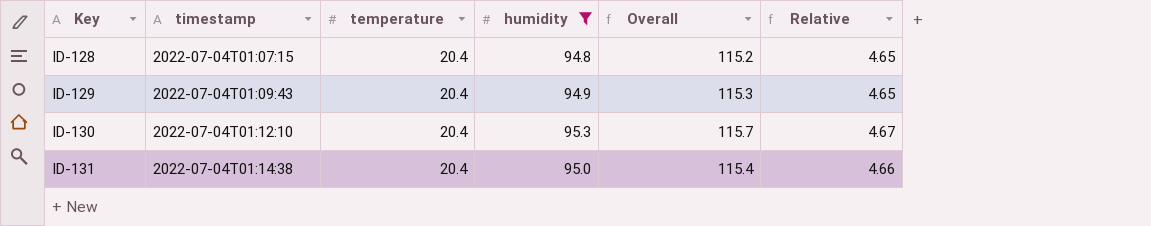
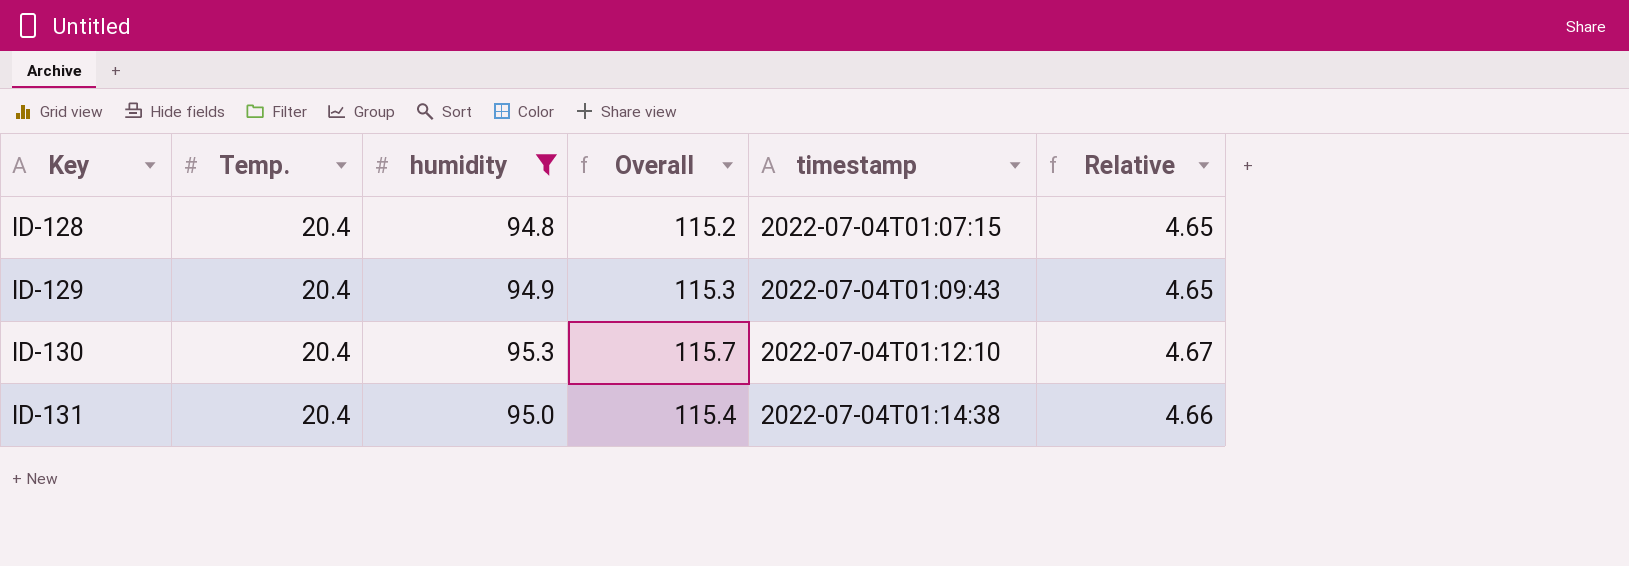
column name: temperature -> Temp.
column timestamp | position: 2 -> 5

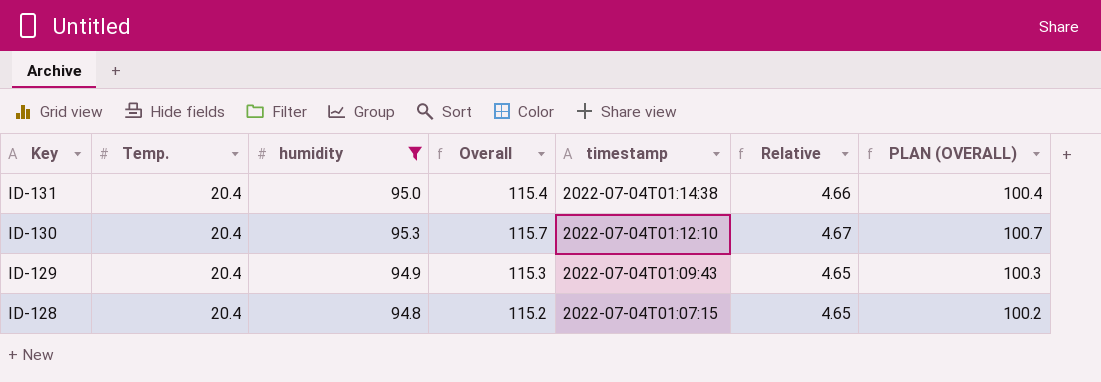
row order: Key ascending -> Key descending
column PLAN (OVERALL) | formula: none -> [Overall] - 15

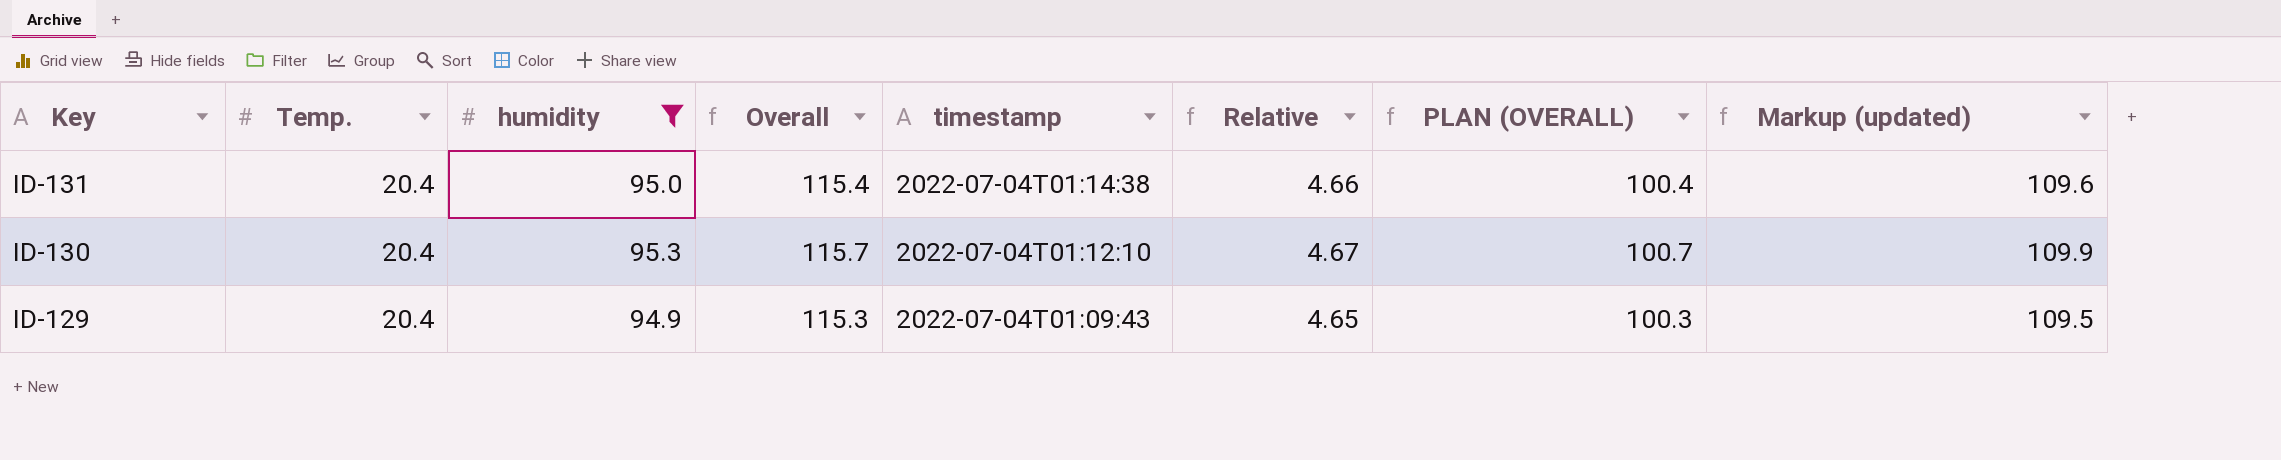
column Markup (updated) | formula: none -> [Overall] * 0.95
row ID-128: 20.4 | 94.8 | 115.2 | 2022-07-04T01:07:15 | 4.65 | 100.2 -> none

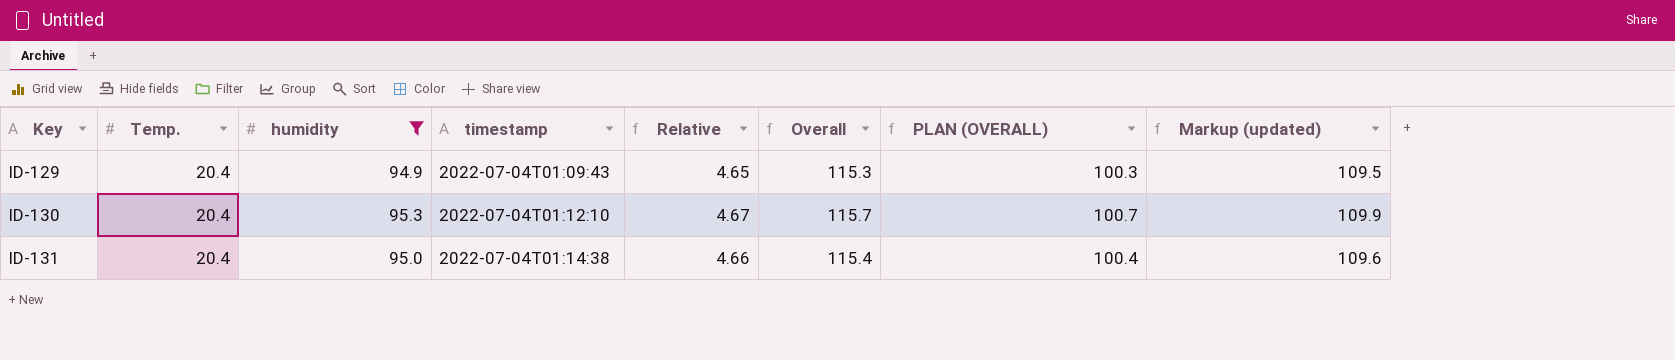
row order: Key descending -> Key ascending
column Overall | position: 4 -> 6

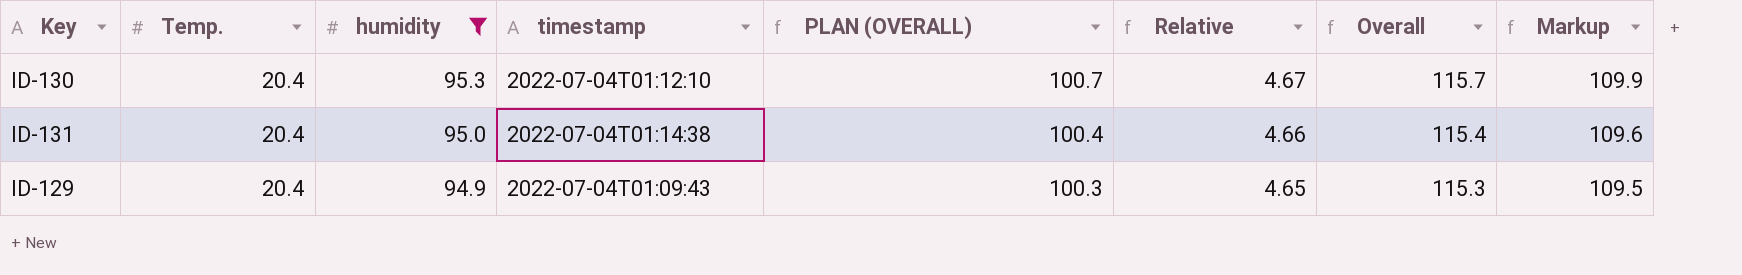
row order: Key ascending -> humidity descending
column PLAN (OVERALL) | position: 7 -> 5
column name: Markup (updated) -> Markup

